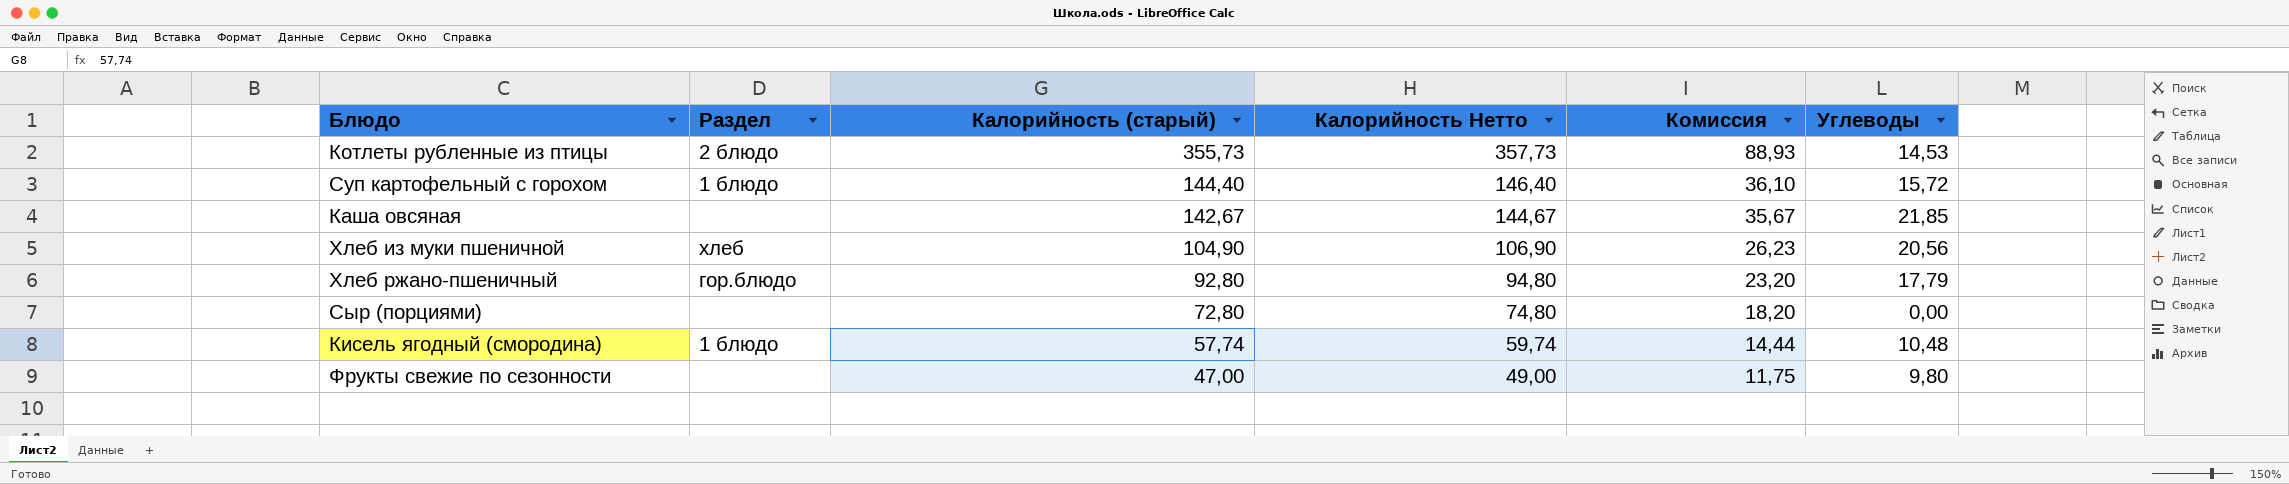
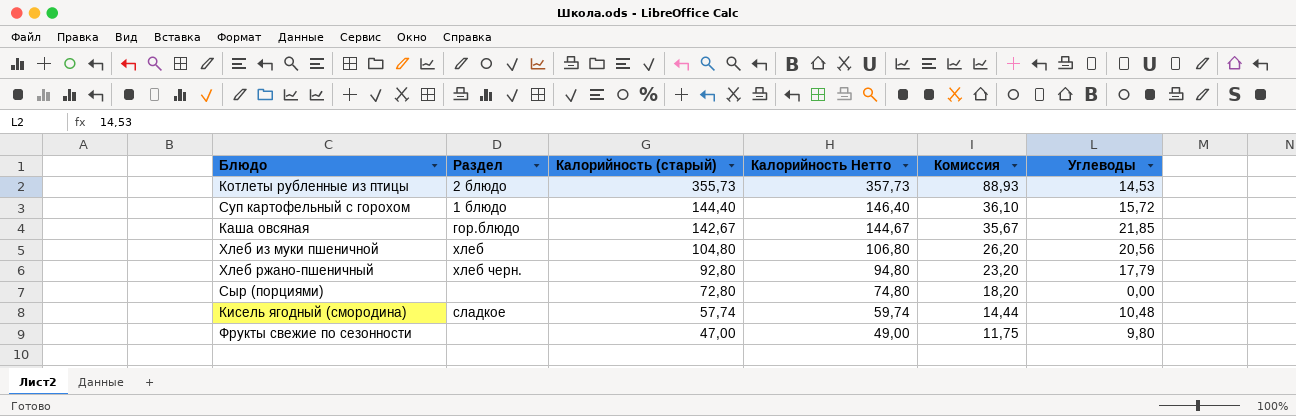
Каша овсяная | Раздел: none -> гор.блюдо
Хлеб из муки пшеничной | Калорийность (старый): 104,90 -> 104,80
Хлеб из муки пшеничной | Калорийность Нетто: 106,90 -> 106,80
Хлеб из муки пшеничной | Комиссия: 26,23 -> 26,20
Хлеб ржано-пшеничный | Раздел: гор.блюдо -> хлеб черн.
Кисель ягодный (смородина) | Раздел: 1 блюдо -> сладкое

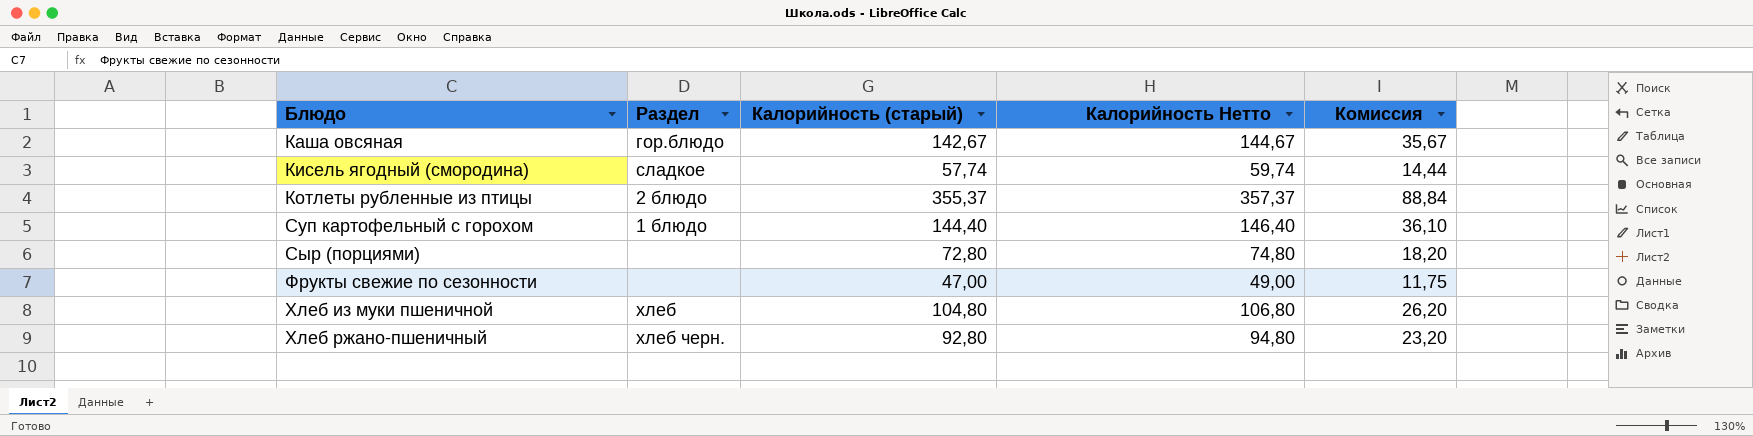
row order: Калорийность (старый) descending -> Блюдо ascending
column Углеводы | position: 6 -> none
Котлеты рубленные из птицы | Калорийность (старый): 355,73 -> 355,37
Котлеты рубленные из птицы | Калорийность Нетто: 357,73 -> 357,37
Котлеты рубленные из птицы | Комиссия: 88,93 -> 88,84

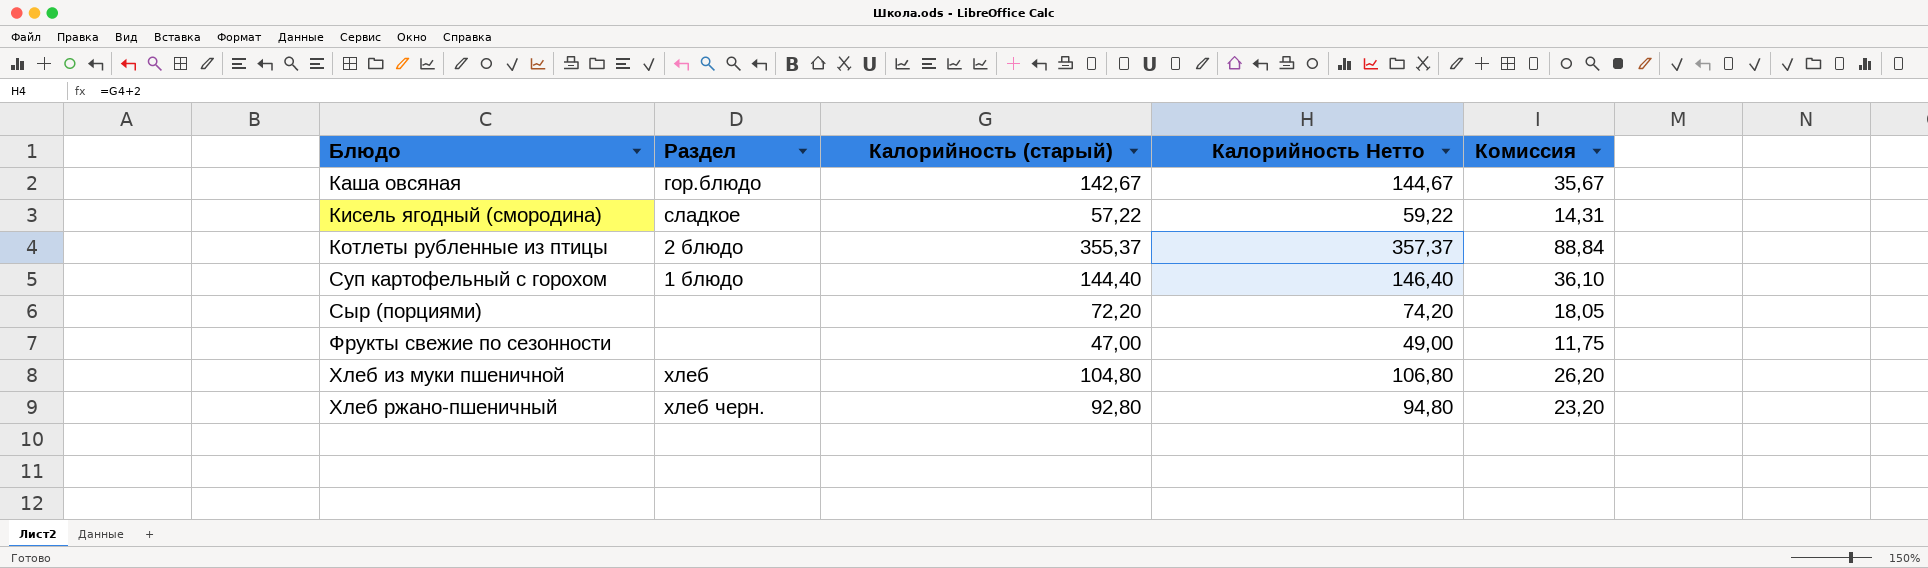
Кисель ягодный (смородина) | Калорийность (старый): 57,74 -> 57,22
Кисель ягодный (смородина) | Калорийность Нетто: 59,74 -> 59,22
Кисель ягодный (смородина) | Комиссия: 14,44 -> 14,31
Сыр (порциями) | Калорийность (старый): 72,80 -> 72,20
Сыр (порциями) | Калорийность Нетто: 74,80 -> 74,20
Сыр (порциями) | Комиссия: 18,20 -> 18,05

